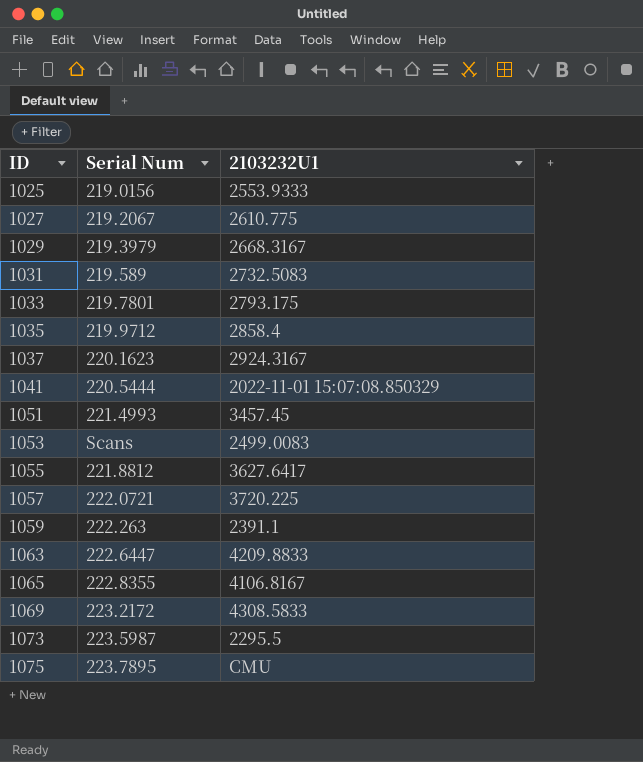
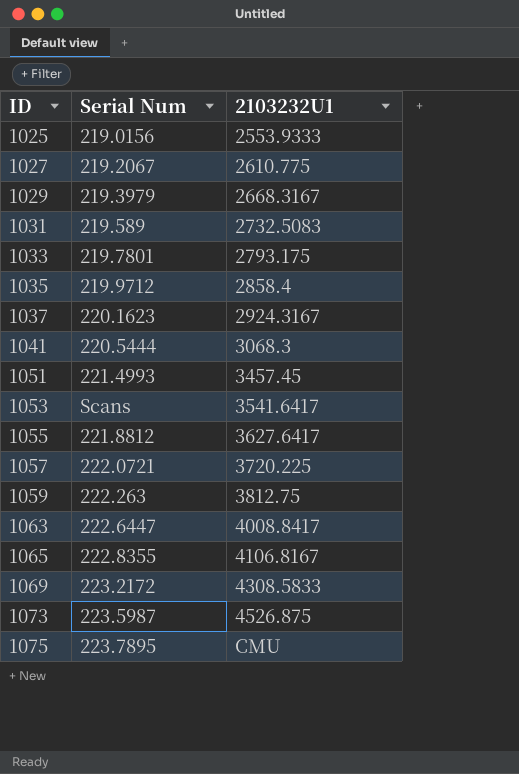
1041 | 2103232U1: 2022-11-01 15:07:08.850329 -> 3068.3
1053 | 2103232U1: 2499.0083 -> 3541.6417
1059 | 2103232U1: 2391.1 -> 3812.75
1063 | 2103232U1: 4209.8833 -> 4008.8417
1073 | 2103232U1: 2295.5 -> 4526.875

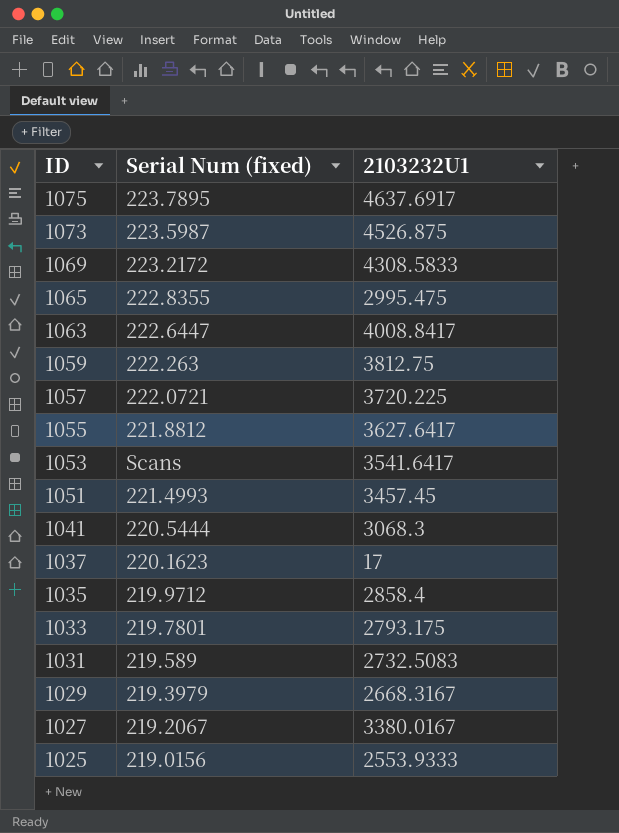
row order: ID ascending -> ID descending
column name: Serial Num -> Serial Num (fixed)
1075 | 2103232U1: CMU -> 4637.6917
1065 | 2103232U1: 4106.8167 -> 2995.475
1037 | 2103232U1: 2924.3167 -> 17
1027 | 2103232U1: 2610.775 -> 3380.0167

